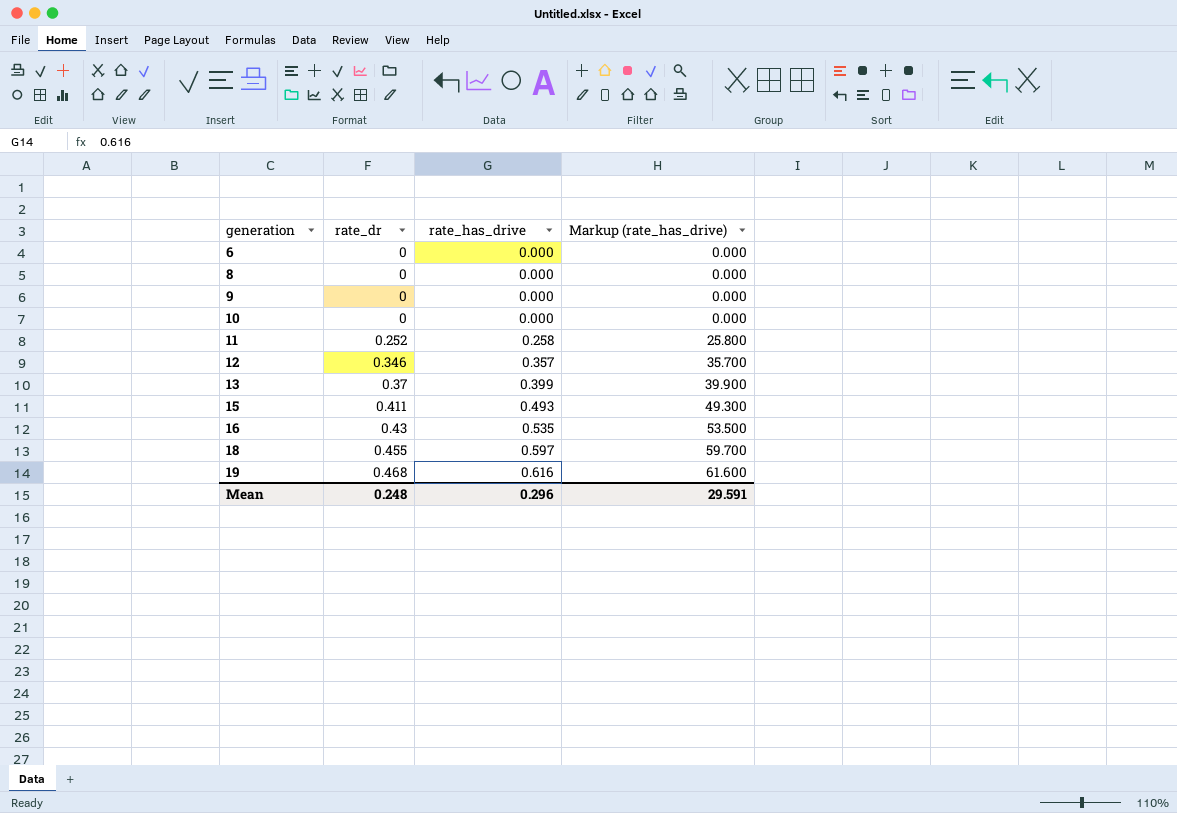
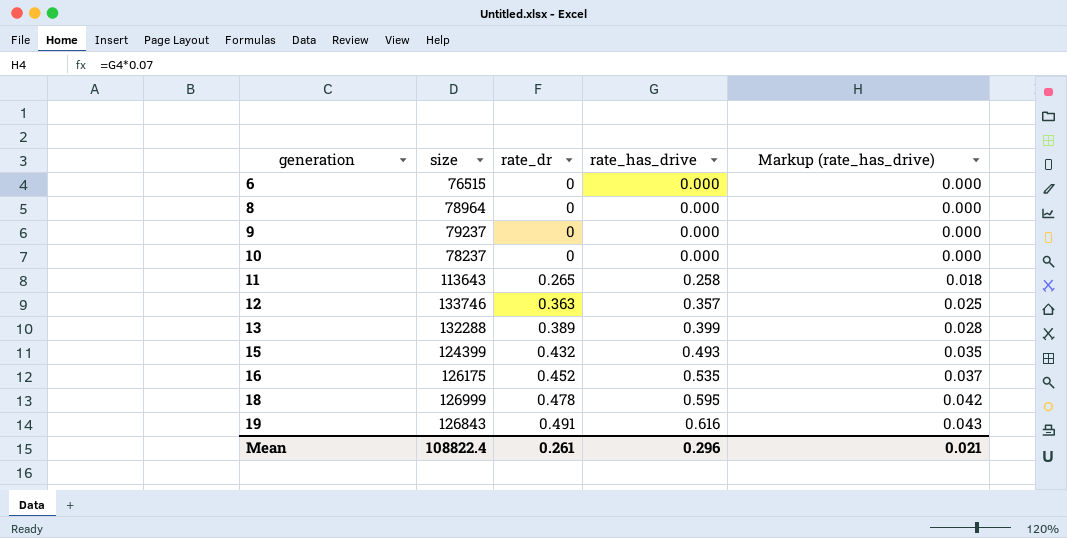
column size | position: none -> 2
column Markup (rate_has_drive) | formula: [rate_has_drive] * 100 -> [rate_has_drive] * 0.07
11 | rate_dr: 0.252 -> 0.265
12 | rate_dr: 0.346 -> 0.363
13 | rate_dr: 0.37 -> 0.389
15 | rate_dr: 0.411 -> 0.432
16 | rate_dr: 0.43 -> 0.452
18 | rate_dr: 0.455 -> 0.478
18 | rate_has_drive: 0.597 -> 0.595
19 | rate_dr: 0.468 -> 0.491
Mean | rate_dr: 0.248 -> 0.261
Mean | Markup (rate_has_drive): 29.591 -> 0.021

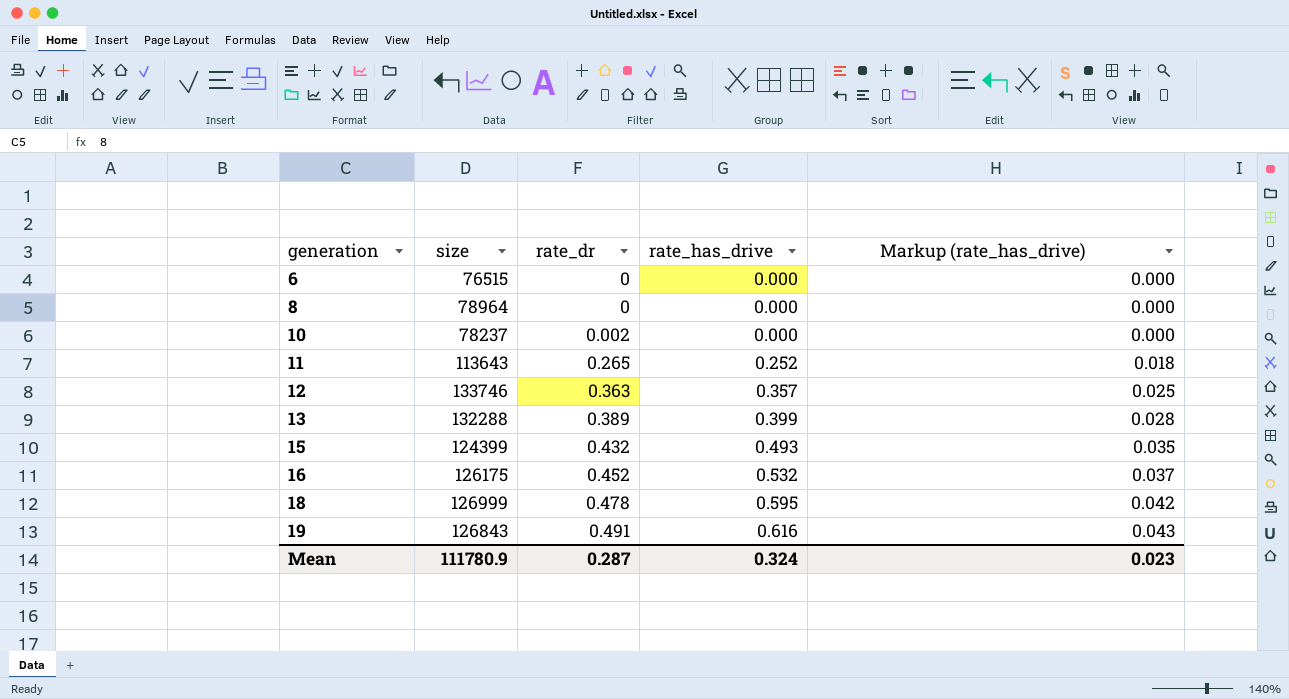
row 9: 79237 | 0 | 0.000 | 0.000 -> none
10 | rate_dr: 0 -> 0.002
11 | rate_has_drive: 0.258 -> 0.252
16 | rate_has_drive: 0.535 -> 0.532
Mean | size: 108822.4 -> 111780.9
Mean | rate_dr: 0.261 -> 0.287
Mean | rate_has_drive: 0.296 -> 0.324
Mean | Markup (rate_has_drive): 0.021 -> 0.023

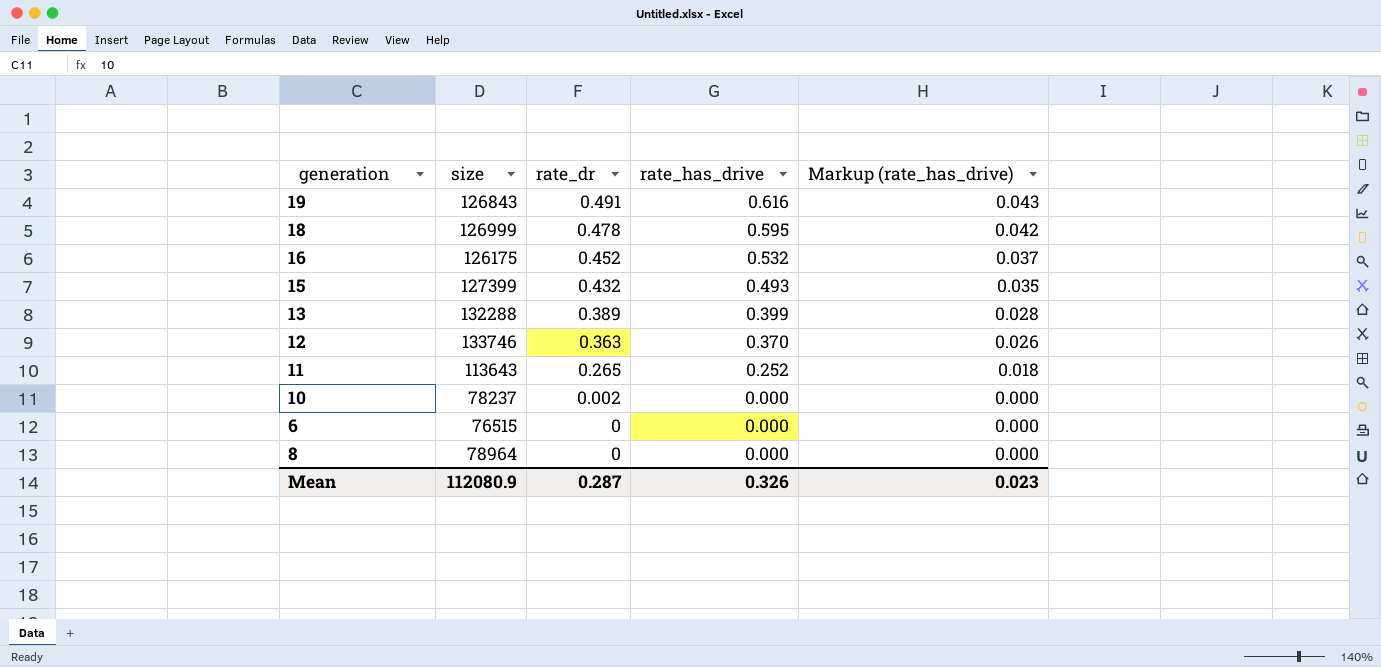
row order: generation ascending -> rate_dr descending
15 | size: 124399 -> 127399
12 | rate_has_drive: 0.357 -> 0.370
12 | Markup (rate_has_drive): 0.025 -> 0.026
Mean | size: 111780.9 -> 112080.9
Mean | rate_has_drive: 0.324 -> 0.326

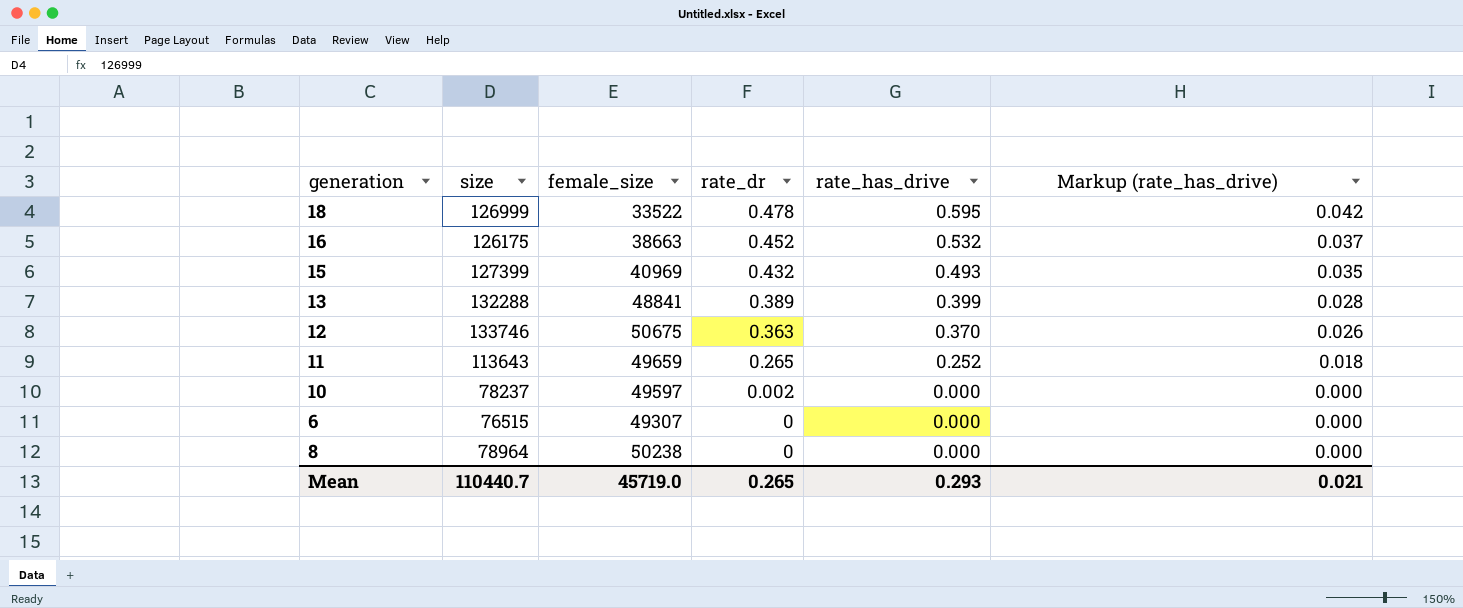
column female_size | position: none -> 3
row 19: 126843 | 0.491 | 0.616 | 0.043 -> none
Mean | size: 112080.9 -> 110440.7
Mean | rate_dr: 0.287 -> 0.265
Mean | rate_has_drive: 0.326 -> 0.293
Mean | Markup (rate_has_drive): 0.023 -> 0.021

